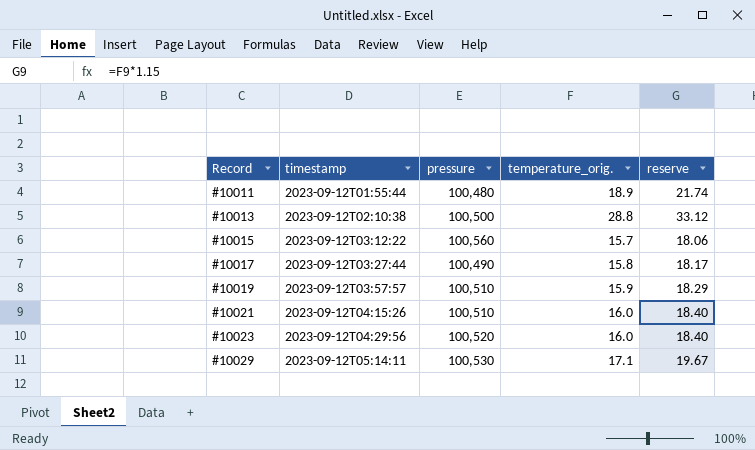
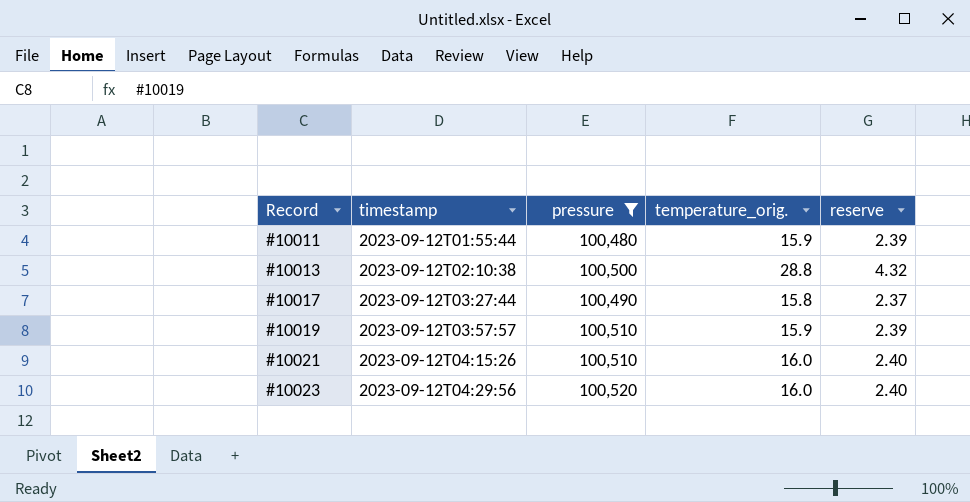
filter: none -> pressure <= 100,520
column reserve | formula: [temperature_orig.] * 1.15 -> [temperature_orig.] * 0.15
#10011 | temperature_orig.: 18.9 -> 15.9

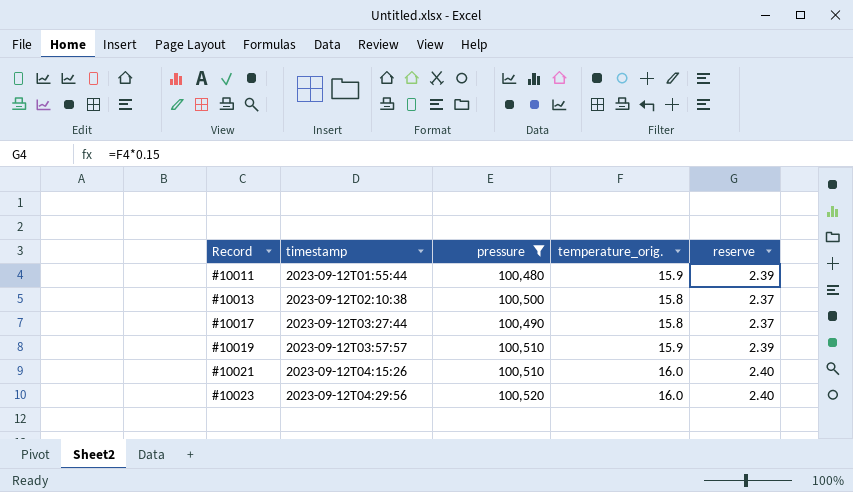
#10013 | temperature_orig.: 28.8 -> 15.8
#10013 | reserve: 4.32 -> 2.37

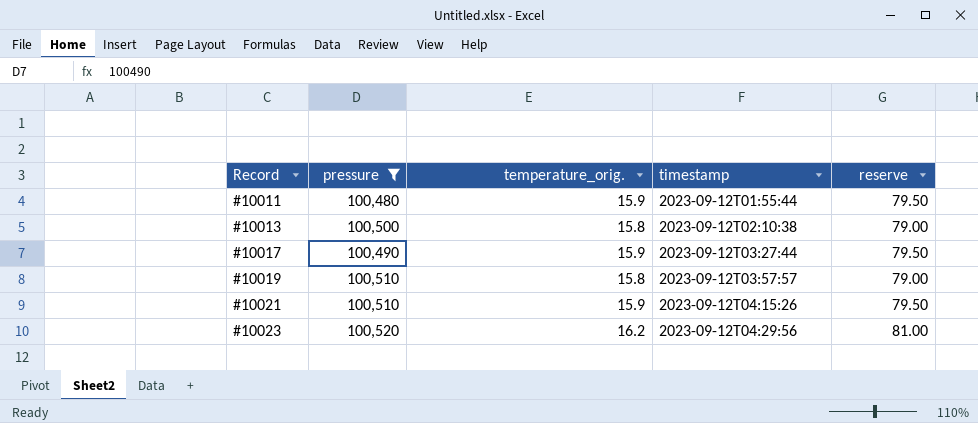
column timestamp | position: 2 -> 4
column reserve | formula: [temperature_orig.] * 0.15 -> [temperature_orig.] * 5
#10017 | temperature_orig.: 15.8 -> 15.9
#10019 | temperature_orig.: 15.9 -> 15.8
#10021 | temperature_orig.: 16.0 -> 15.9
#10023 | temperature_orig.: 16.0 -> 16.2

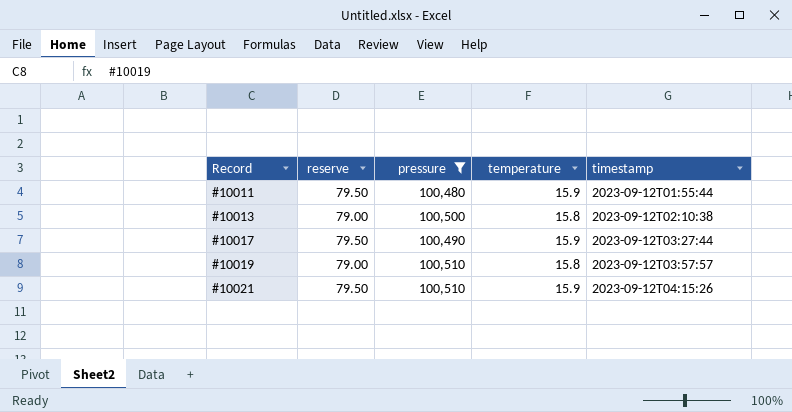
column reserve | position: 5 -> 2
column name: temperature_orig. -> temperature
row #10023: 100,520 | 16.2 | 2023-09-12T04:29:56 | 81.00 -> none

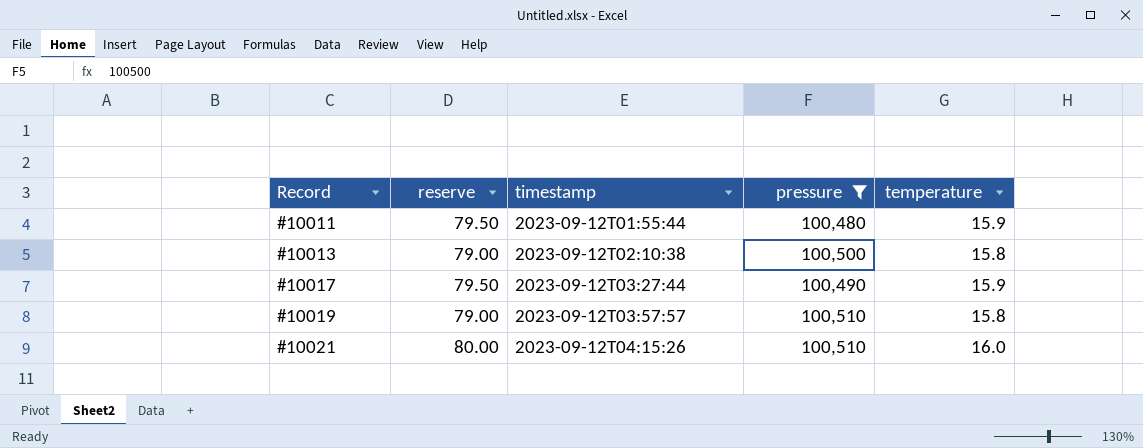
column timestamp | position: 5 -> 3
#10021 | reserve: 79.50 -> 80.00
#10021 | temperature: 15.9 -> 16.0

